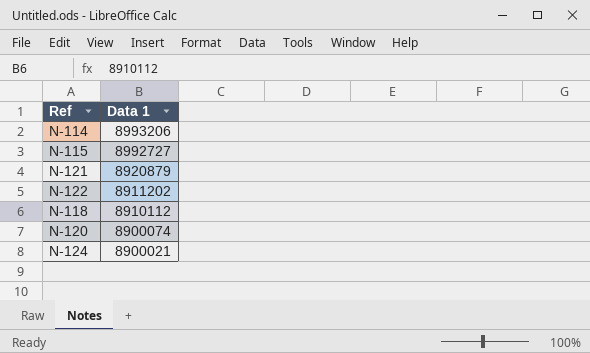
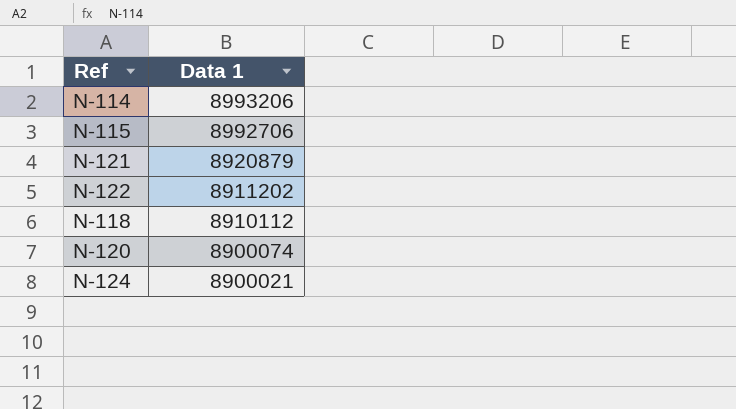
N-115 | Data 1: 8992727 -> 8992706

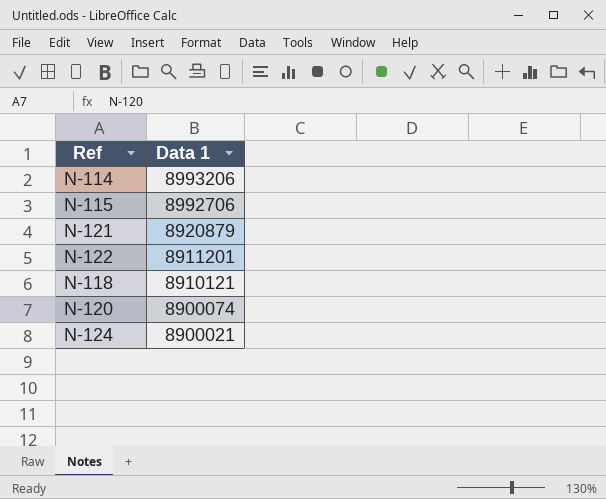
N-122 | Data 1: 8911202 -> 8911201
N-118 | Data 1: 8910112 -> 8910121

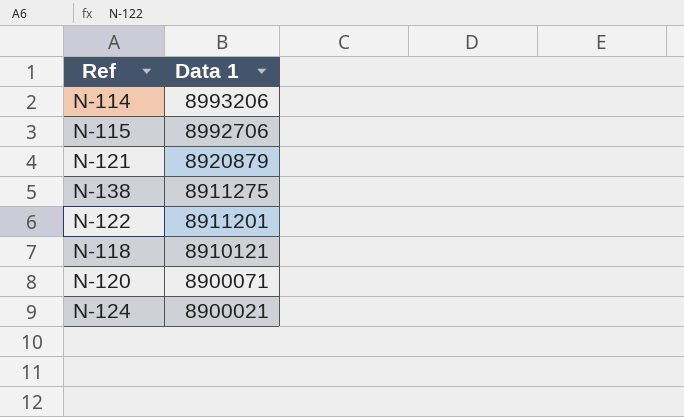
row N-138: none -> 8911275
N-120 | Data 1: 8900074 -> 8900071

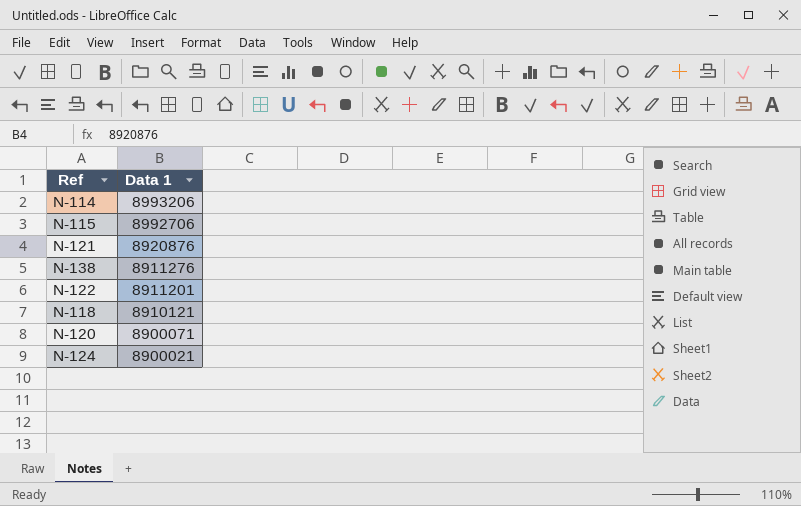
N-121 | Data 1: 8920879 -> 8920876
N-138 | Data 1: 8911275 -> 8911276

